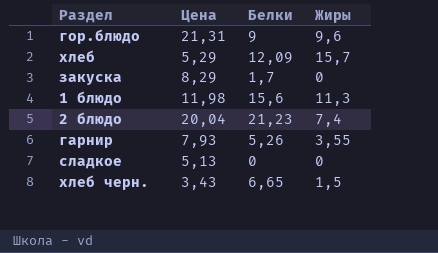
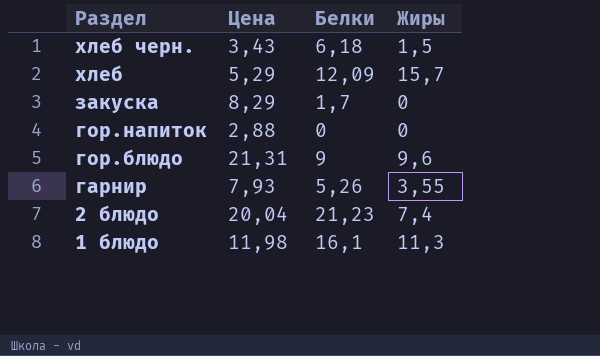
row order: none -> Раздел descending
row сладкое: 5,13 | 0 | 0 -> none
хлеб черн. | Белки: 6,65 -> 6,18
row гор.напиток: none -> 2,88 | 0 | 0
1 блюдо | Белки: 15,6 -> 16,1

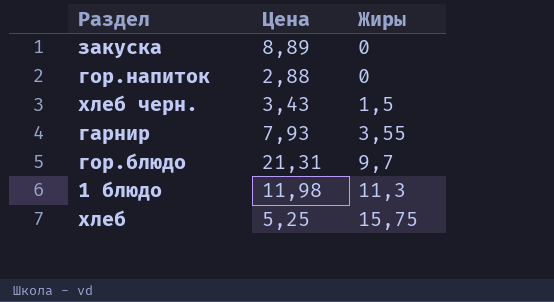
row order: Раздел descending -> Жиры ascending
column Белки | position: 3 -> none
row 2 блюдо: 20,04 | 21,23 | 7,4 -> none
закуска | Цена: 8,29 -> 8,89
гор.блюдо | Жиры: 9,6 -> 9,7
хлеб | Цена: 5,29 -> 5,25
хлеб | Жиры: 15,7 -> 15,75

